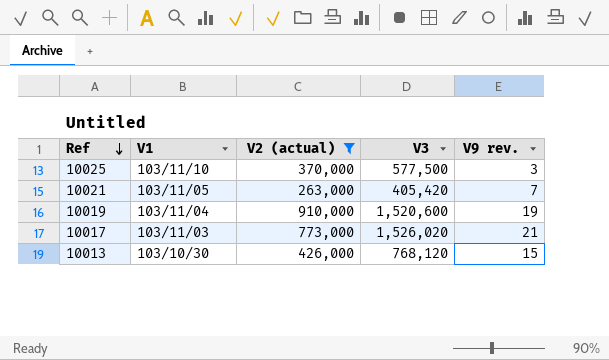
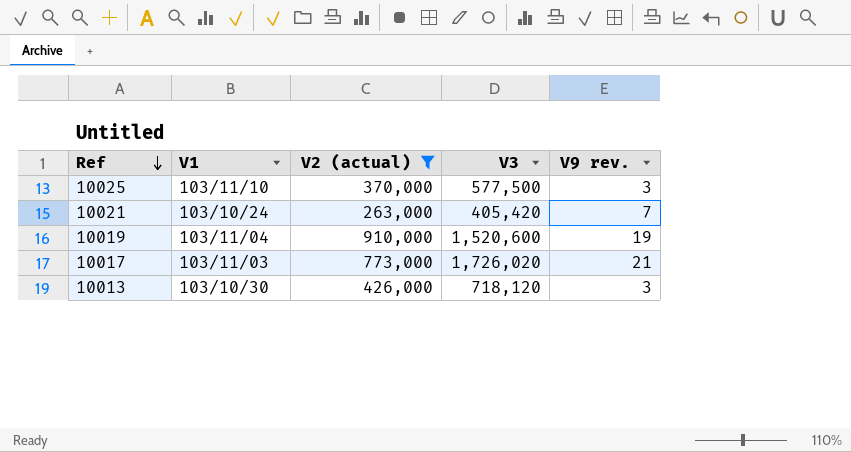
10021 | V1: 103/11/05 -> 103/10/24
10017 | V3: 1,526,020 -> 1,726,020
10013 | V3: 768,120 -> 718,120
10013 | V9 rev.: 15 -> 3

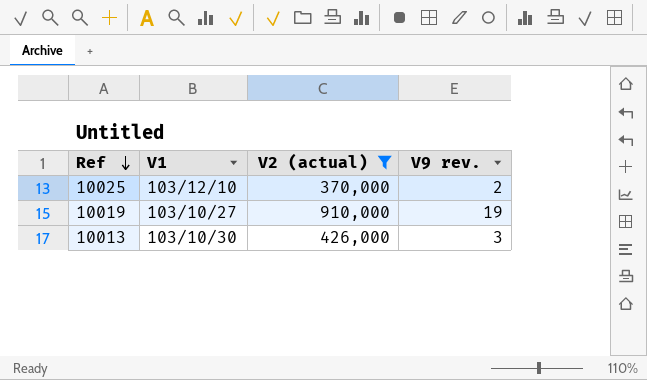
column V3 | position: 4 -> none
row 10021: 103/10/24 | 263,000 | 405,420 | 7 -> none
row 10017: 103/11/03 | 773,000 | 1,726,020 | 21 -> none
10025 | V1: 103/11/10 -> 103/12/10
10025 | V9 rev.: 3 -> 2
10019 | V1: 103/11/04 -> 103/10/27

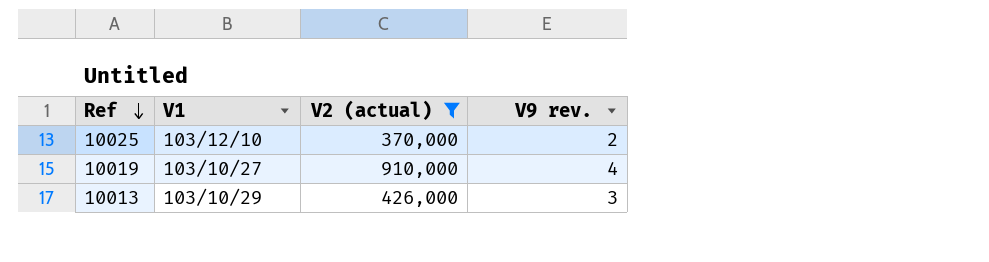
10019 | V9 rev.: 19 -> 4
10013 | V1: 103/10/30 -> 103/10/29

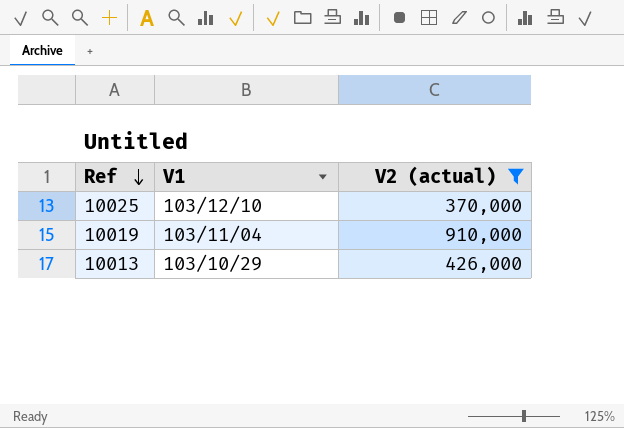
column V9 rev. | position: 4 -> none
10019 | V1: 103/10/27 -> 103/11/04

